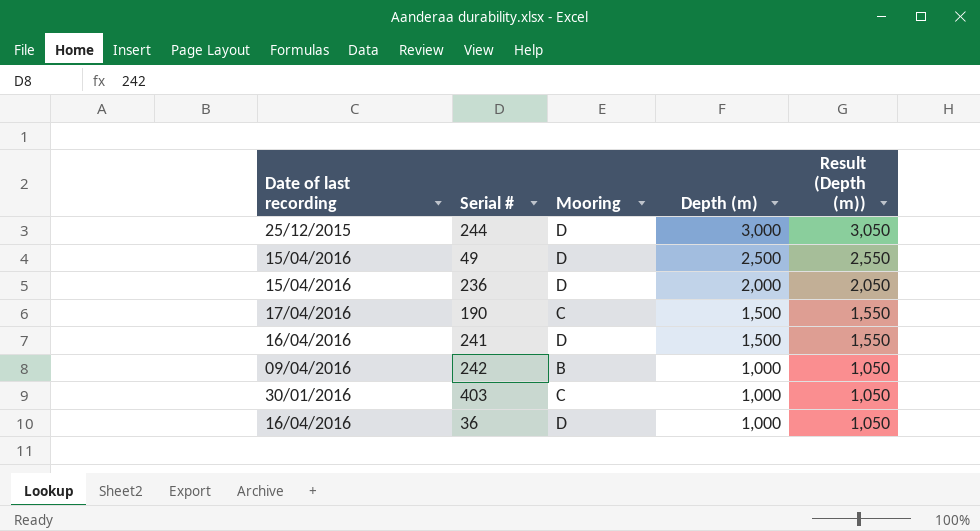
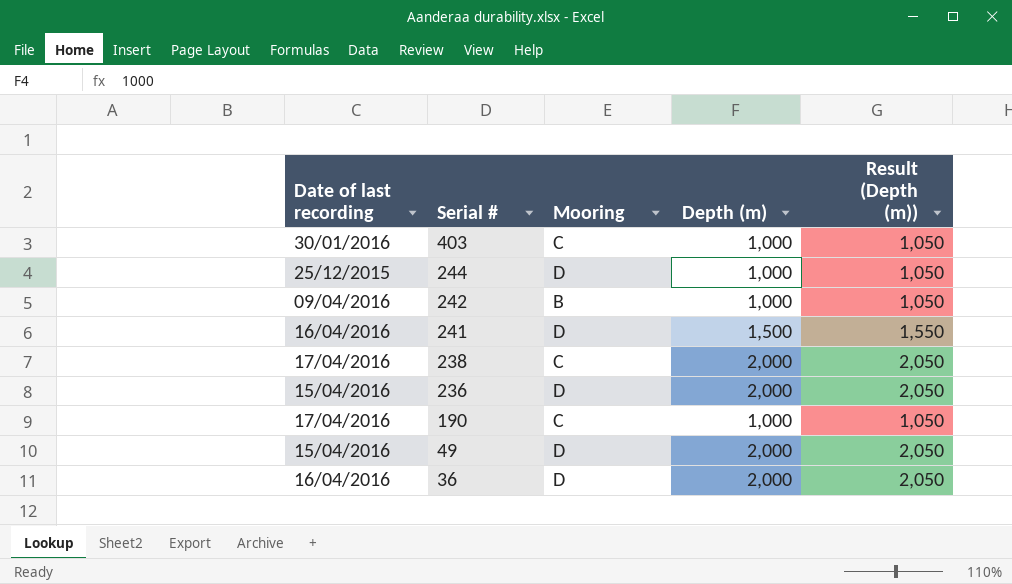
row order: Depth (m) descending -> Serial # descending
244 | Depth (m): 3,000 -> 1,000
244 | Result (Depth (m)): 3,050 -> 1,050
row 238: none -> 17/04/2016 | C | 2,000 | 2,050
190 | Depth (m): 1,500 -> 1,000
190 | Result (Depth (m)): 1,550 -> 1,050
49 | Depth (m): 2,500 -> 2,000
49 | Result (Depth (m)): 2,550 -> 2,050
36 | Depth (m): 1,000 -> 2,000
36 | Result (Depth (m)): 1,050 -> 2,050

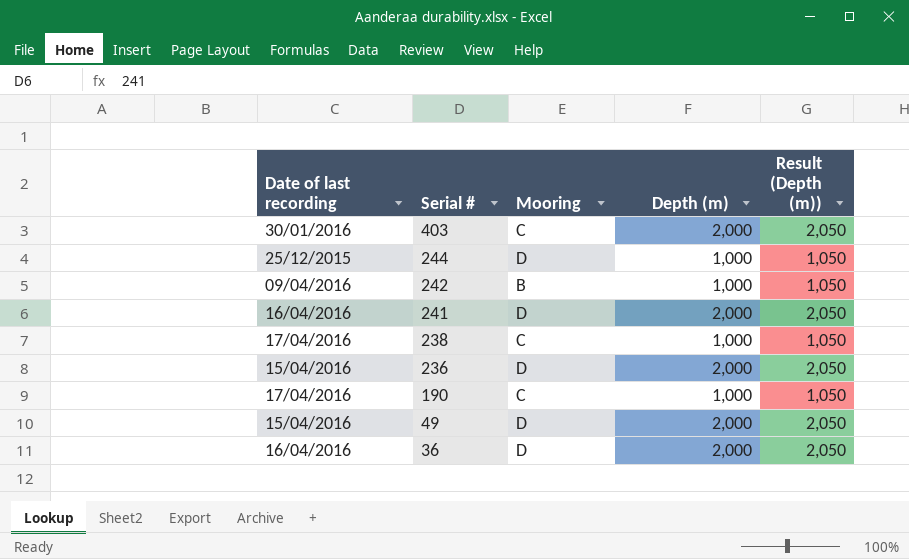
403 | Depth (m): 1,000 -> 2,000
403 | Result (Depth (m)): 1,050 -> 2,050
241 | Depth (m): 1,500 -> 2,000
241 | Result (Depth (m)): 1,550 -> 2,050
238 | Depth (m): 2,000 -> 1,000
238 | Result (Depth (m)): 2,050 -> 1,050

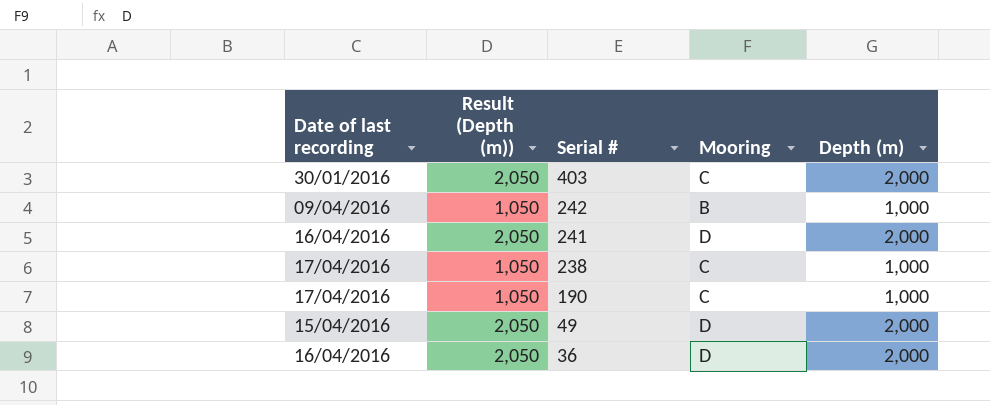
column Result (Depth (m)) | position: 5 -> 2
row 244: 25/12/2015 | D | 1,000 | 1,050 -> none
row 236: 15/04/2016 | D | 2,000 | 2,050 -> none

